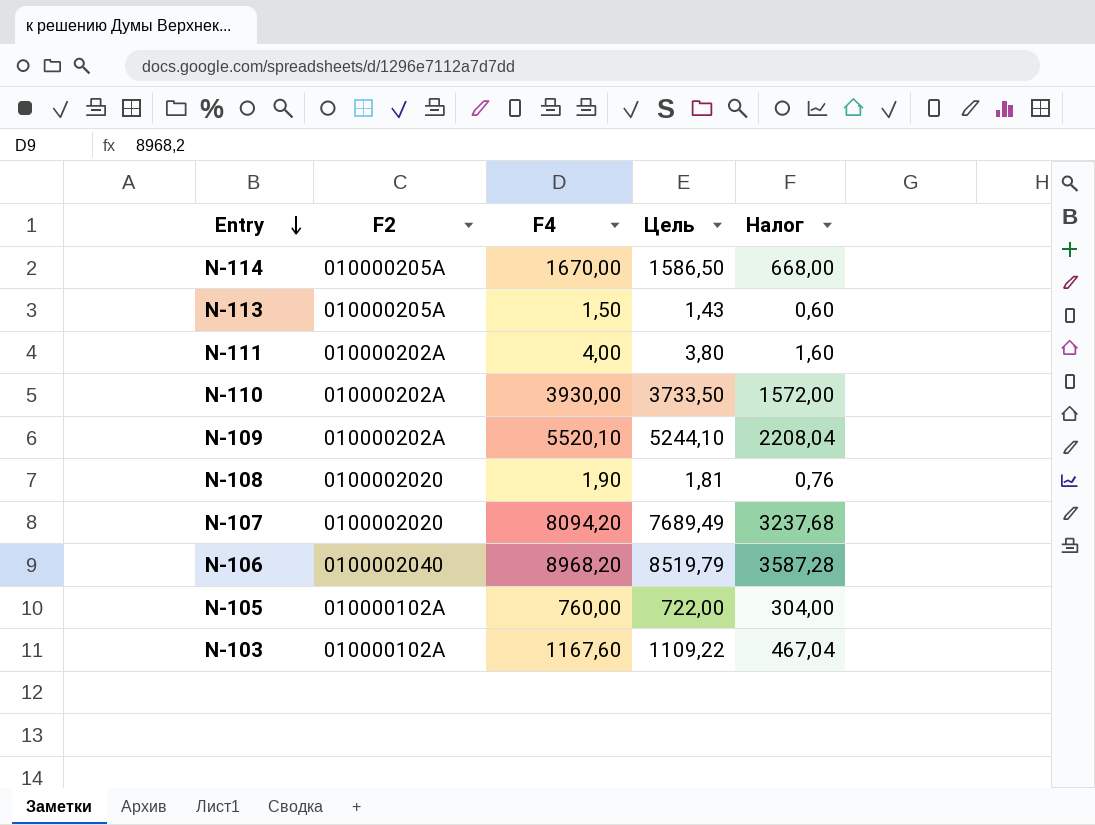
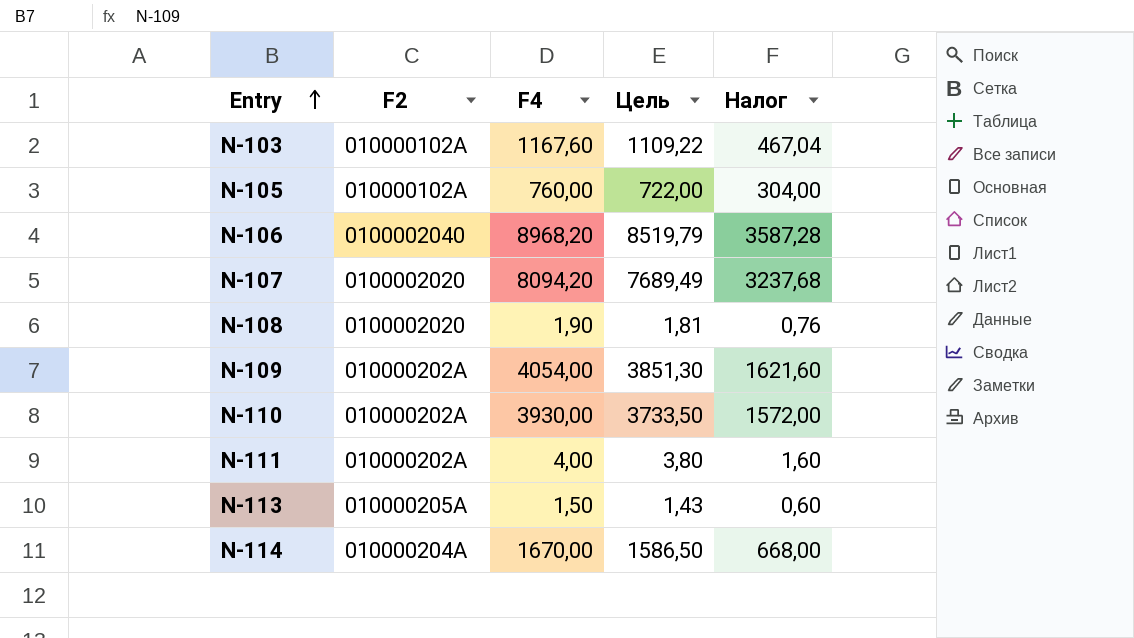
row order: Entry descending -> Entry ascending
N-109 | F4: 5520,10 -> 4054,00
N-109 | Цель: 5244,10 -> 3851,30
N-109 | Налог: 2208,04 -> 1621,60
N-114 | F2: 010000205A -> 010000204A

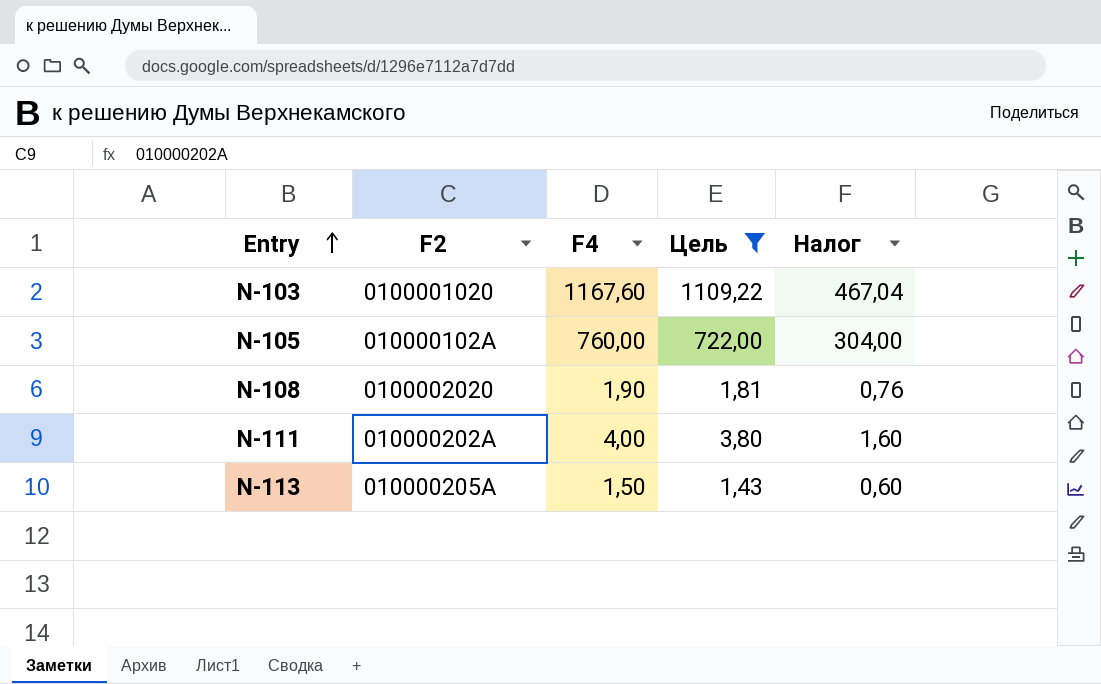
filter: none -> Цель <= 1109,22
N-103 | F2: 010000102A -> 0100001020

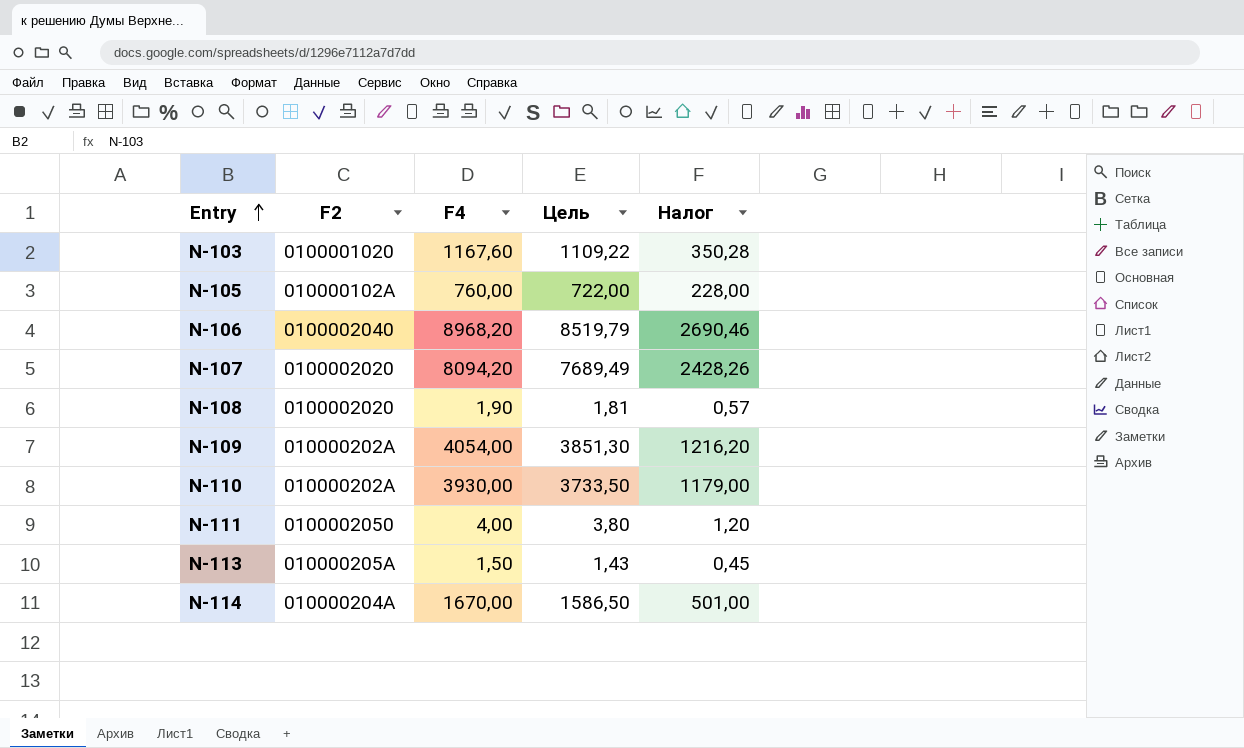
filter: Цель <= 1109,22 -> none
column Налог | formula: [F4] * 0,4 -> [F4] * 0,3
N-111 | F2: 010000202A -> 0100002050

